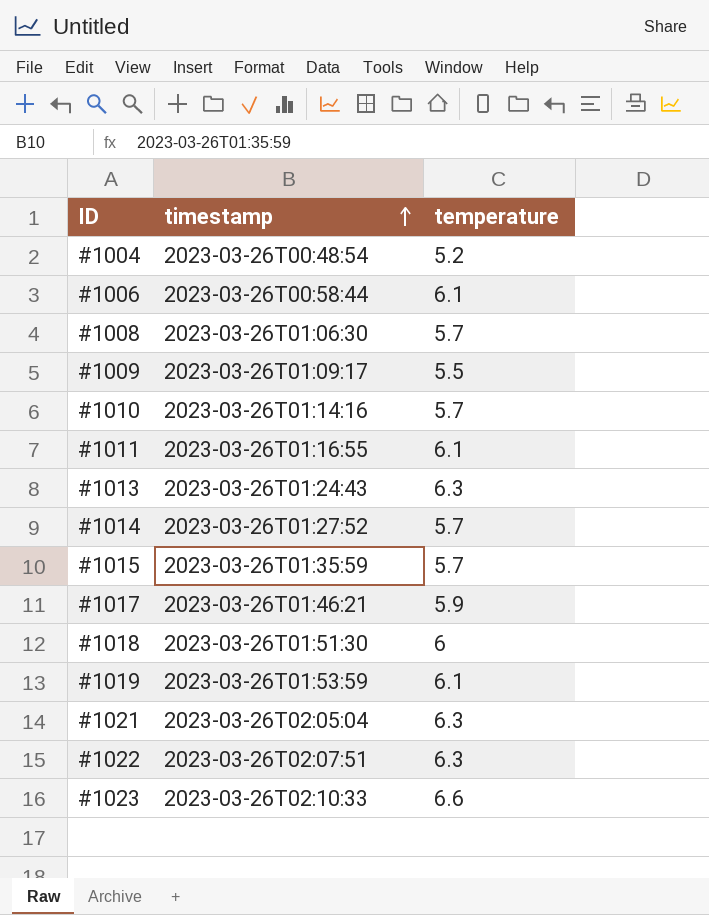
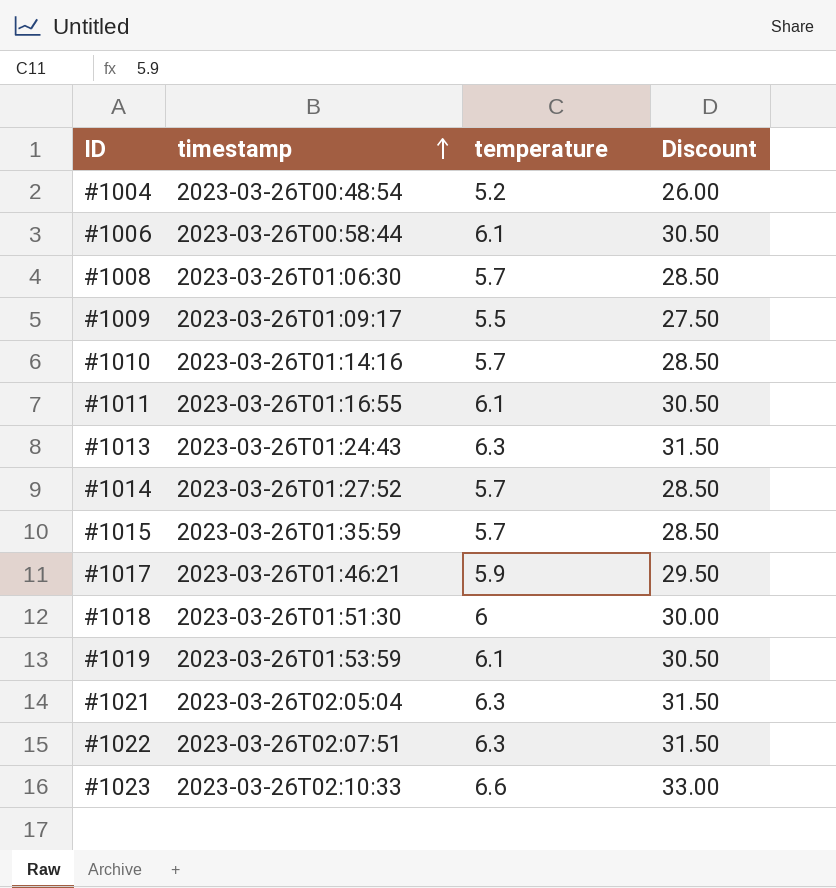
column Discount | formula: none -> [temperature] * 5

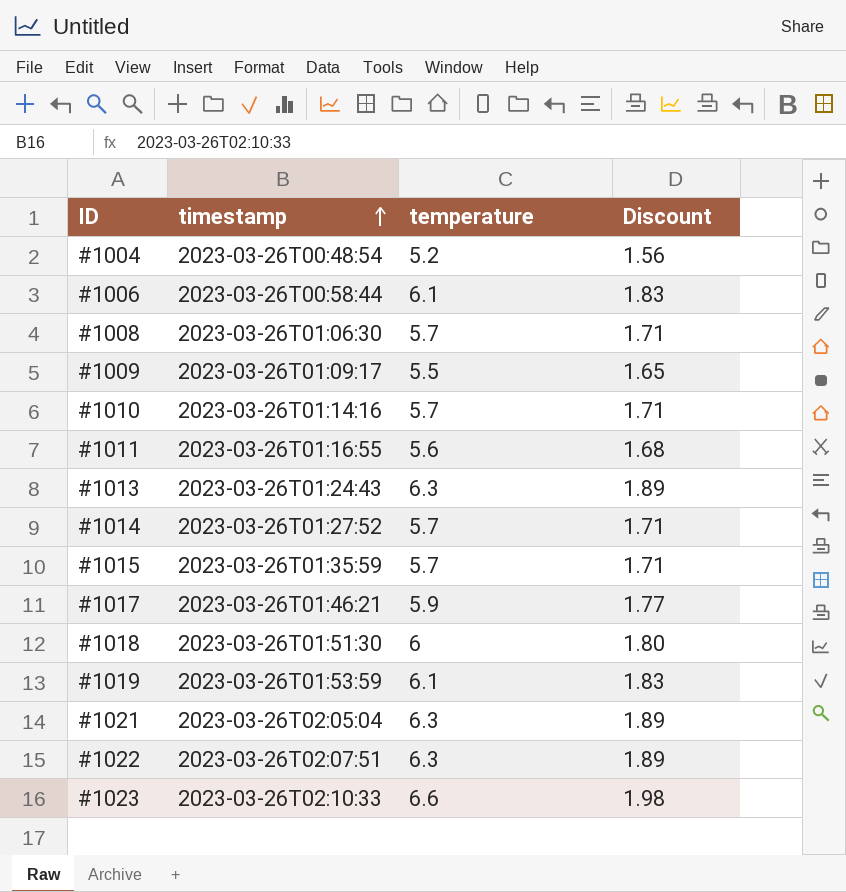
column Discount | formula: [temperature] * 5 -> [temperature] * 0.3
#1011 | temperature: 6.1 -> 5.6

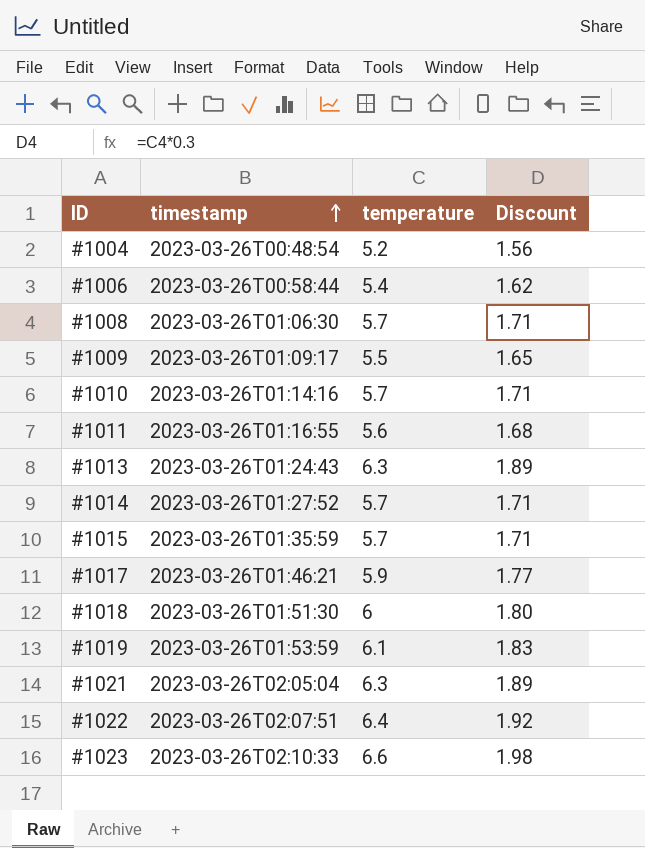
#1006 | temperature: 6.1 -> 5.4
#1006 | Discount: 1.83 -> 1.62
#1022 | temperature: 6.3 -> 6.4
#1022 | Discount: 1.89 -> 1.92

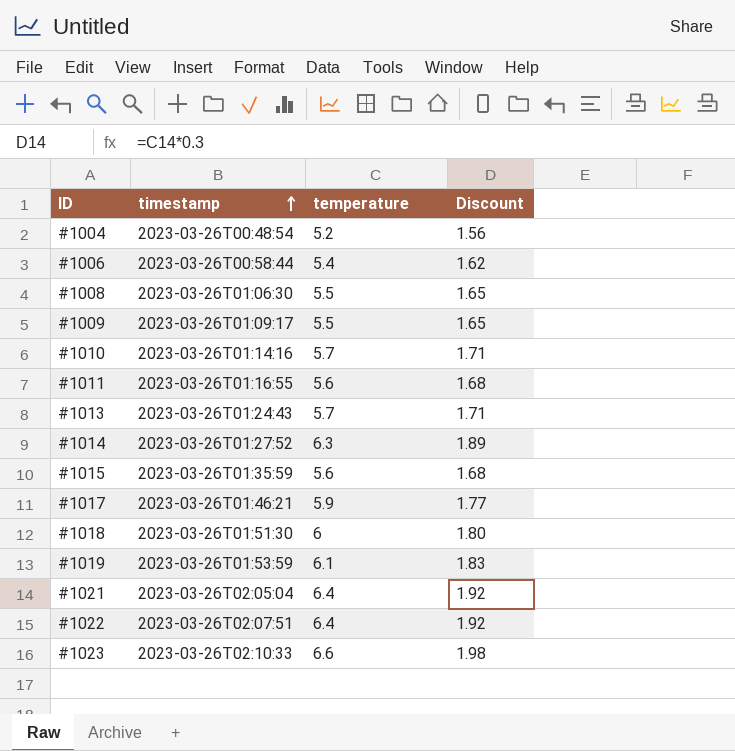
#1008 | temperature: 5.7 -> 5.5
#1008 | Discount: 1.71 -> 1.65
#1013 | temperature: 6.3 -> 5.7
#1013 | Discount: 1.89 -> 1.71
#1014 | temperature: 5.7 -> 6.3
#1014 | Discount: 1.71 -> 1.89
#1015 | temperature: 5.7 -> 5.6
#1015 | Discount: 1.71 -> 1.68
#1021 | temperature: 6.3 -> 6.4
#1021 | Discount: 1.89 -> 1.92

